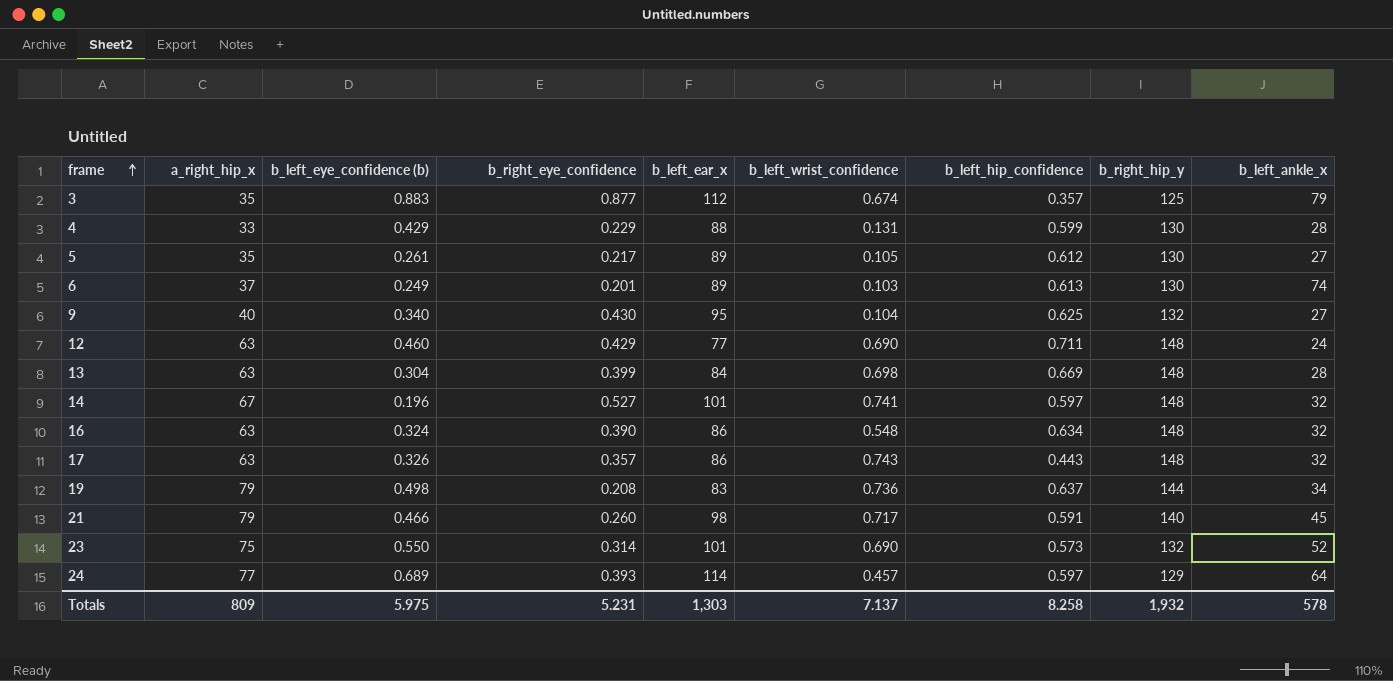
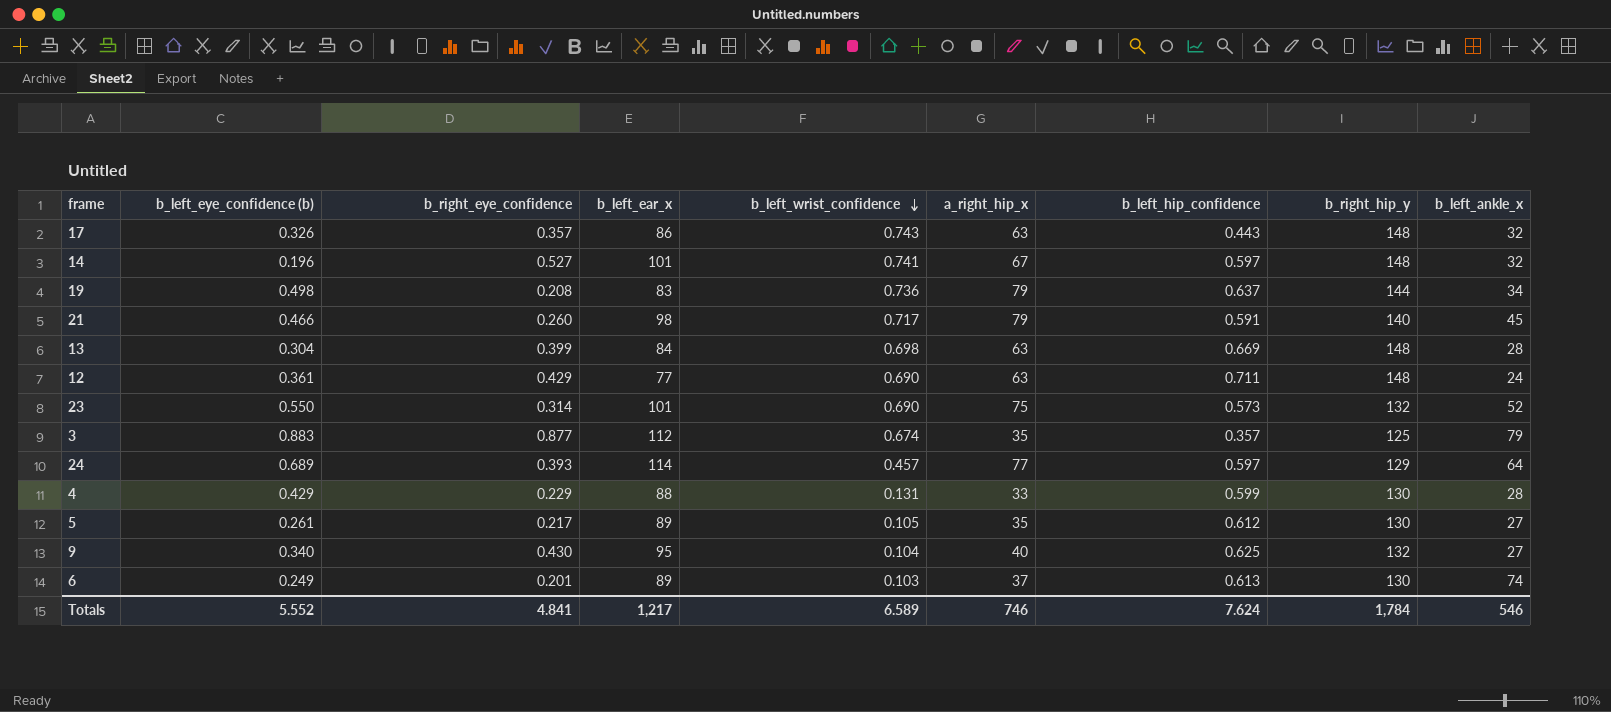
row order: frame ascending -> b_left_wrist_confidence descending
column a_right_hip_x | position: 2 -> 6
row 16: 63 | 0.324 | 0.390 | 86 | 0.548 | 0.634 | 148 | 32 -> none
12 | b_left_eye_confidence (b): 0.460 -> 0.361
Totals | b_left_eye_confidence (b): 5.975 -> 5.552
Totals | b_right_eye_confidence: 5.231 -> 4.841
Totals | b_left_ear_x: 1,303 -> 1,217
Totals | b_left_wrist_confidence: 7.137 -> 6.589
Totals | a_right_hip_x: 809 -> 746
Totals | b_left_hip_confidence: 8.258 -> 7.624
Totals | b_right_hip_y: 1,932 -> 1,784
Totals | b_left_ankle_x: 578 -> 546

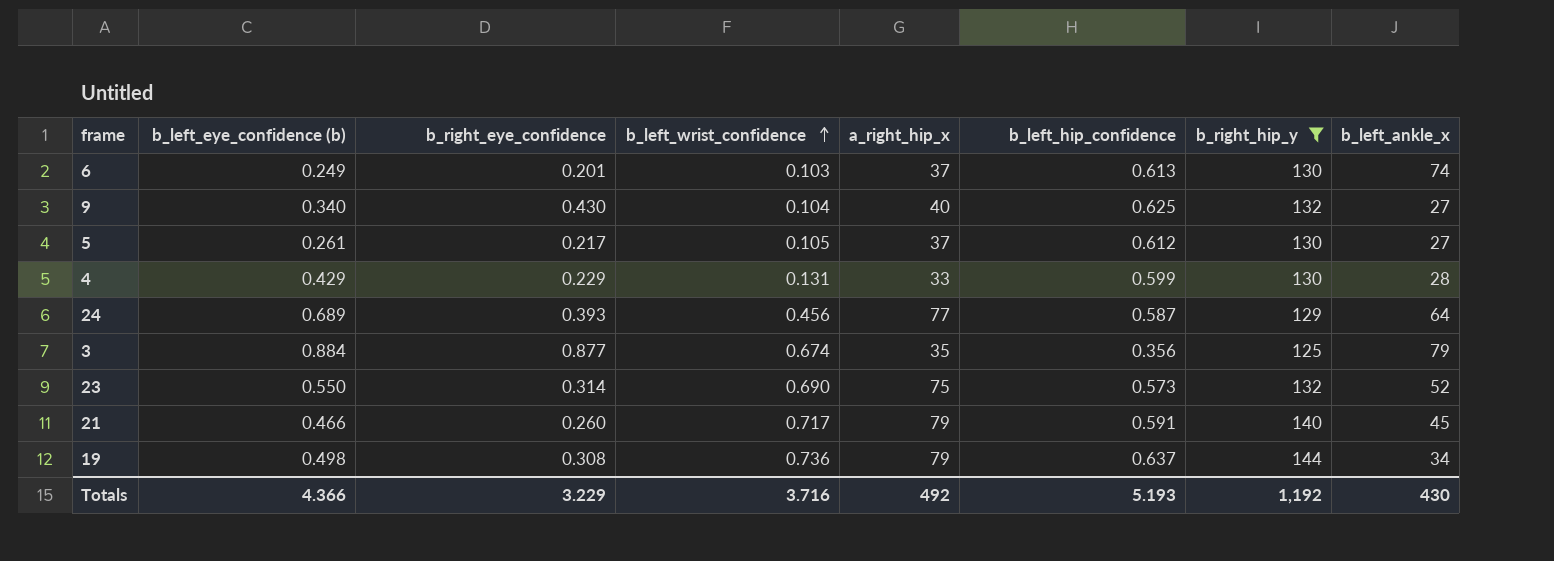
filter: none -> b_right_hip_y != 148
row order: b_left_wrist_confidence descending -> b_left_wrist_confidence ascending
column b_left_ear_x | position: 4 -> none
5 | a_right_hip_x: 35 -> 37
24 | b_left_wrist_confidence: 0.457 -> 0.456
24 | b_left_hip_confidence: 0.597 -> 0.587
3 | b_left_eye_confidence (b): 0.883 -> 0.884
3 | b_left_hip_confidence: 0.357 -> 0.356
19 | b_right_eye_confidence: 0.208 -> 0.308
Totals | b_left_eye_confidence (b): 5.552 -> 4.366
Totals | b_right_eye_confidence: 4.841 -> 3.229
Totals | b_left_wrist_confidence: 6.589 -> 3.716
Totals | a_right_hip_x: 746 -> 492
Totals | b_left_hip_confidence: 7.624 -> 5.193
Totals | b_right_hip_y: 1,784 -> 1,192
Totals | b_left_ankle_x: 546 -> 430

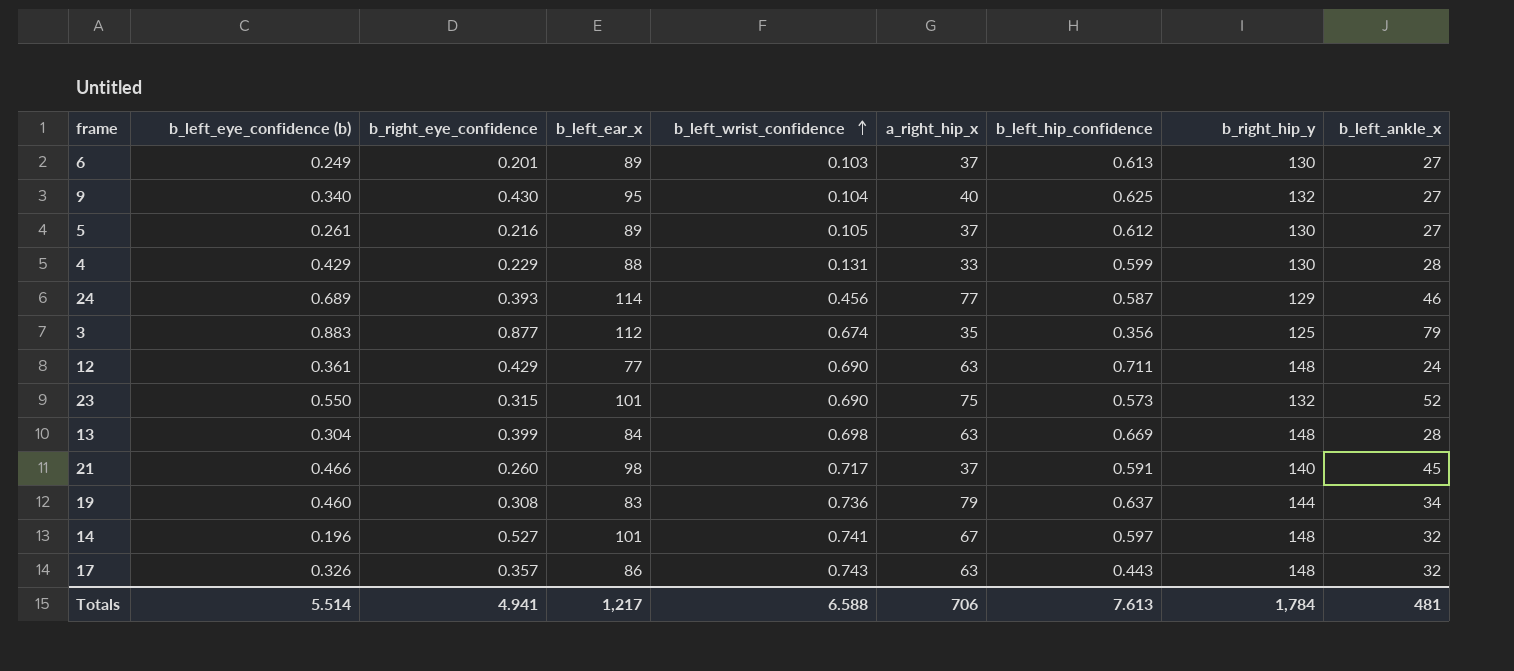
filter: b_right_hip_y != 148 -> none
column b_left_ear_x | position: none -> 4
6 | b_left_ankle_x: 74 -> 27
5 | b_right_eye_confidence: 0.217 -> 0.216
24 | b_left_ankle_x: 64 -> 46
3 | b_left_eye_confidence (b): 0.884 -> 0.883
23 | b_right_eye_confidence: 0.314 -> 0.315
21 | a_right_hip_x: 79 -> 37
19 | b_left_eye_confidence (b): 0.498 -> 0.460
Totals | b_left_eye_confidence (b): 4.366 -> 5.514
Totals | b_right_eye_confidence: 3.229 -> 4.941
Totals | b_left_wrist_confidence: 3.716 -> 6.588
Totals | a_right_hip_x: 492 -> 706
Totals | b_left_hip_confidence: 5.193 -> 7.613
Totals | b_right_hip_y: 1,192 -> 1,784
Totals | b_left_ankle_x: 430 -> 481

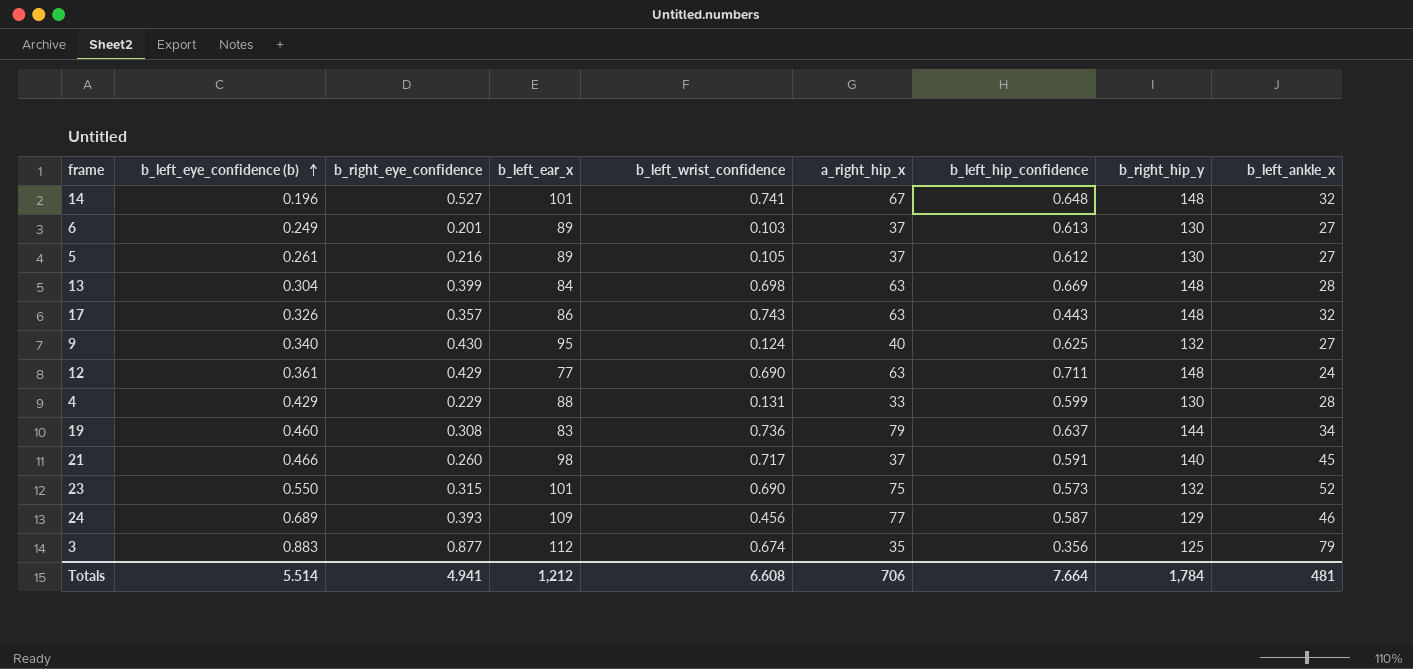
row order: b_left_wrist_confidence ascending -> b_left_eye_confidence (b) ascending
14 | b_left_hip_confidence: 0.597 -> 0.648
9 | b_left_wrist_confidence: 0.104 -> 0.124
24 | b_left_ear_x: 114 -> 109
Totals | b_left_ear_x: 1,217 -> 1,212
Totals | b_left_wrist_confidence: 6.588 -> 6.608
Totals | b_left_hip_confidence: 7.613 -> 7.664

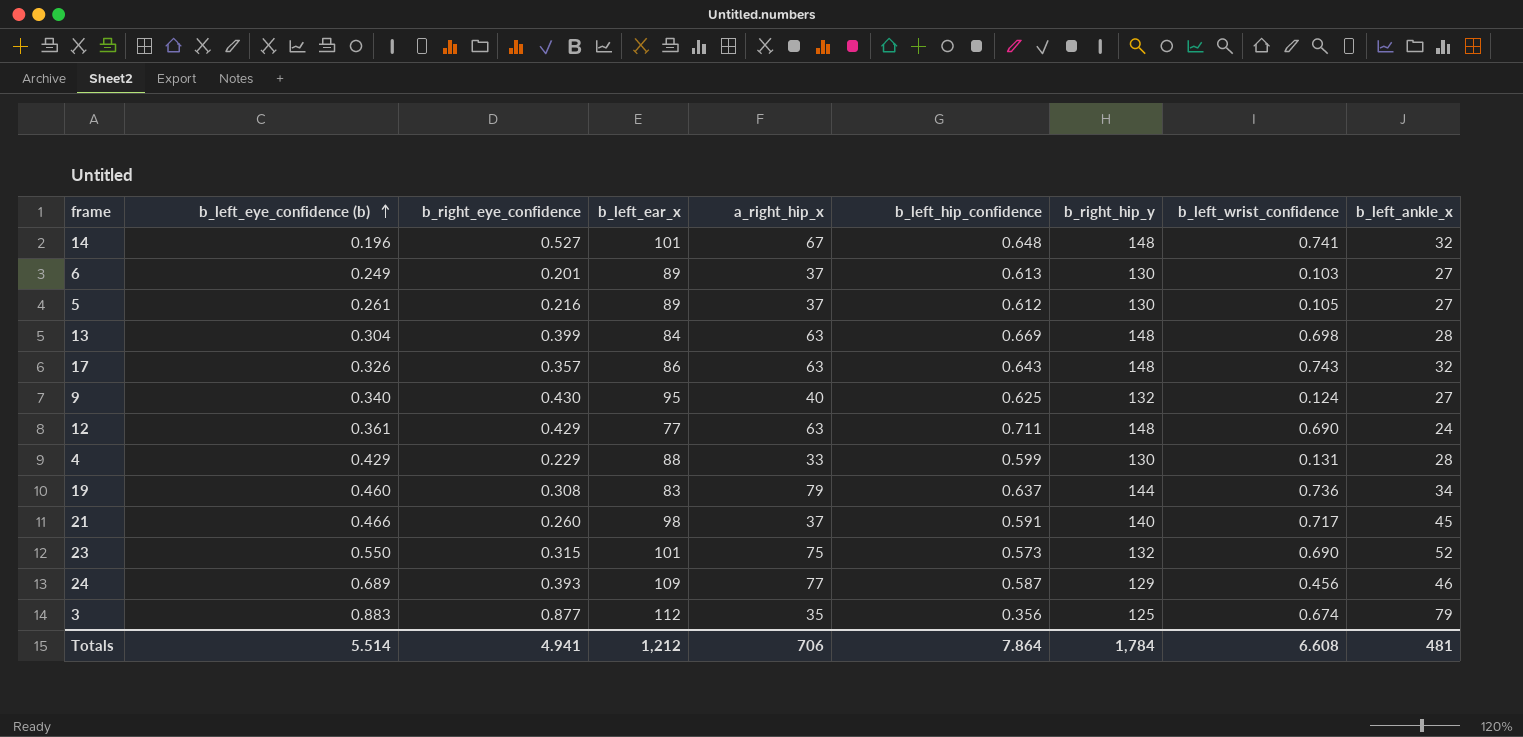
column b_left_wrist_confidence | position: 5 -> 8
17 | b_left_hip_confidence: 0.443 -> 0.643
Totals | b_left_hip_confidence: 7.664 -> 7.864

